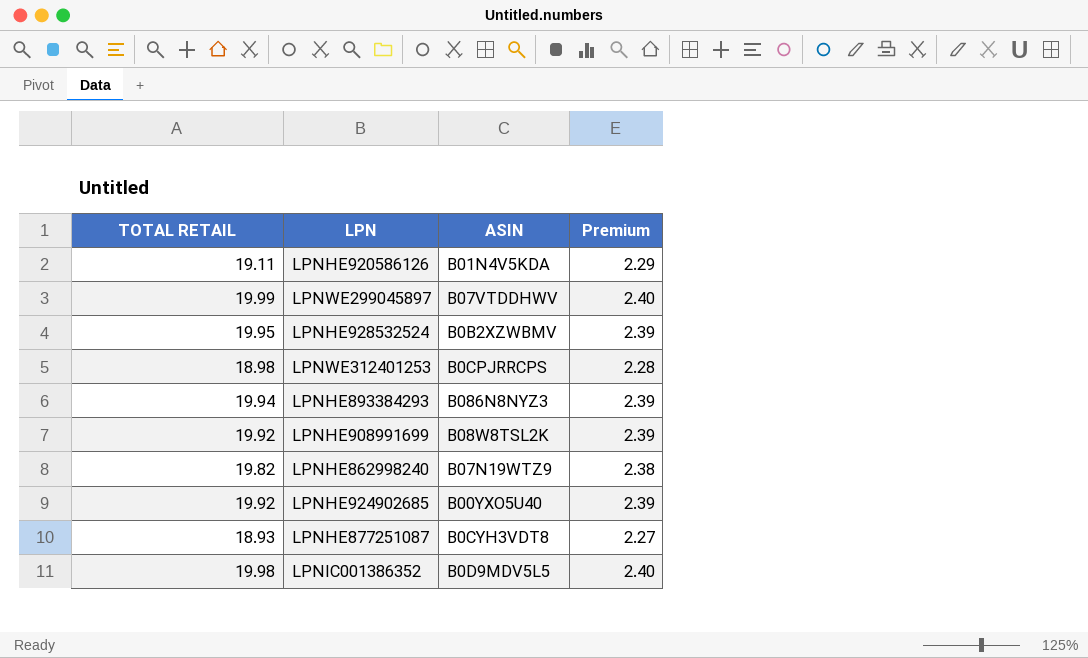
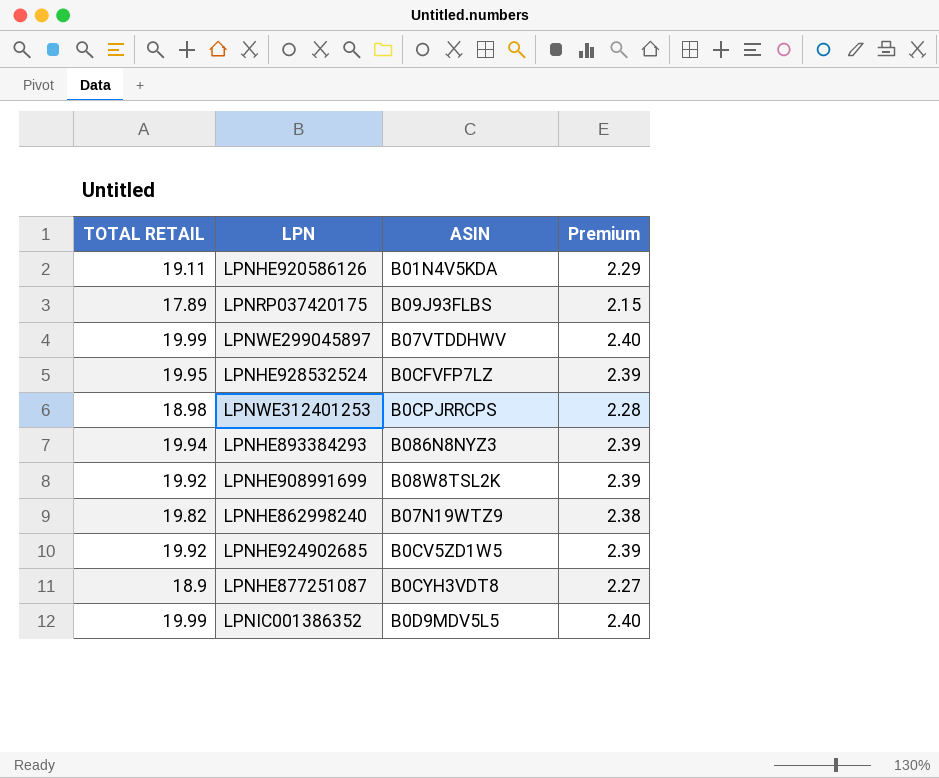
row LPNRP037420175: none -> 17.89 | B09J93FLBS | 2.15
LPNHE928532524 | ASIN: B0B2XZWBMV -> B0CFVFP7LZ
LPNHE924902685 | ASIN: B00YXO5U40 -> B0CV5ZD1W5
LPNHE877251087 | TOTAL RETAIL: 18.93 -> 18.9
LPNIC001386352 | TOTAL RETAIL: 19.98 -> 19.99

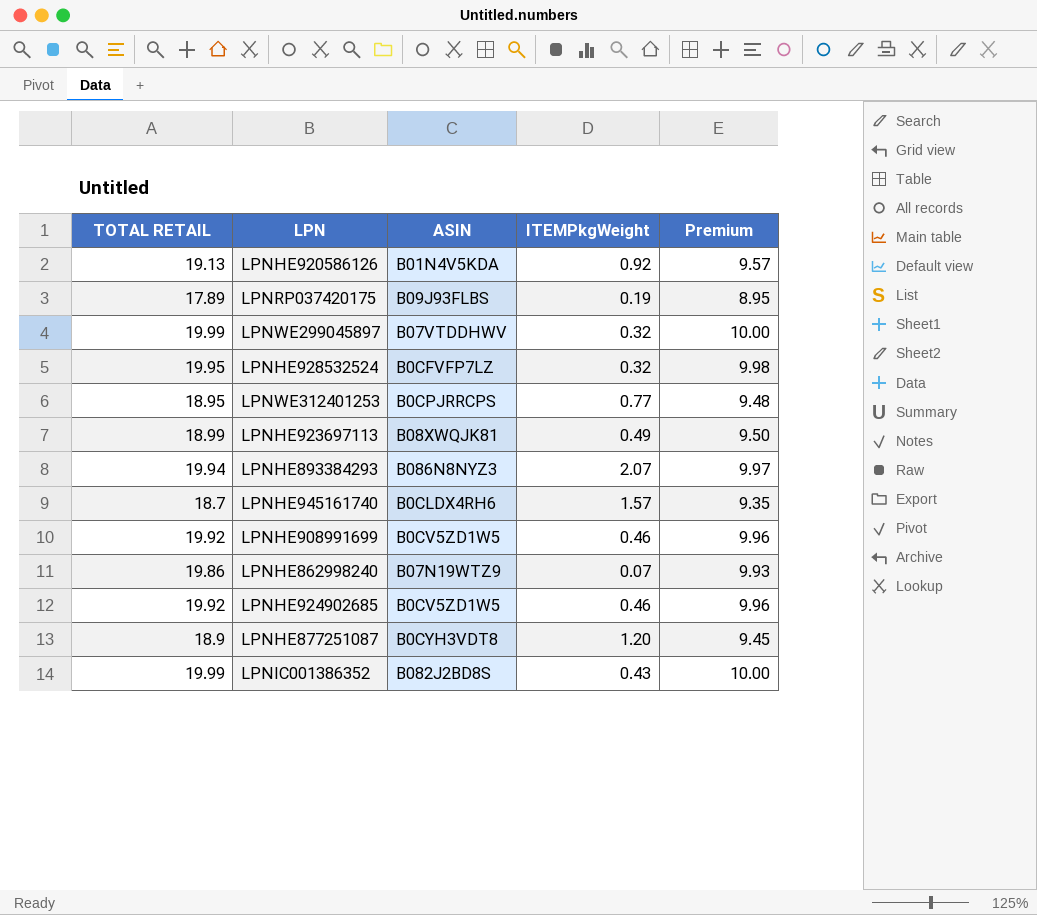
column ITEMPkgWeight | position: none -> 4
column Premium | formula: [TOTAL RETAIL] * 0.12 -> [TOTAL RETAIL] * 0.5
LPNHE920586126 | TOTAL RETAIL: 19.11 -> 19.13
LPNWE312401253 | TOTAL RETAIL: 18.98 -> 18.95
row LPNHE923697113: none -> 18.99 | B08XWQJK81 | 0.49 | 9.50
row LPNHE945161740: none -> 18.7 | B0CLDX4RH6 | 1.57 | 9.35
LPNHE908991699 | ASIN: B08W8TSL2K -> B0CV5ZD1W5
LPNHE862998240 | TOTAL RETAIL: 19.82 -> 19.86
LPNIC001386352 | ASIN: B0D9MDV5L5 -> B082J2BD8S

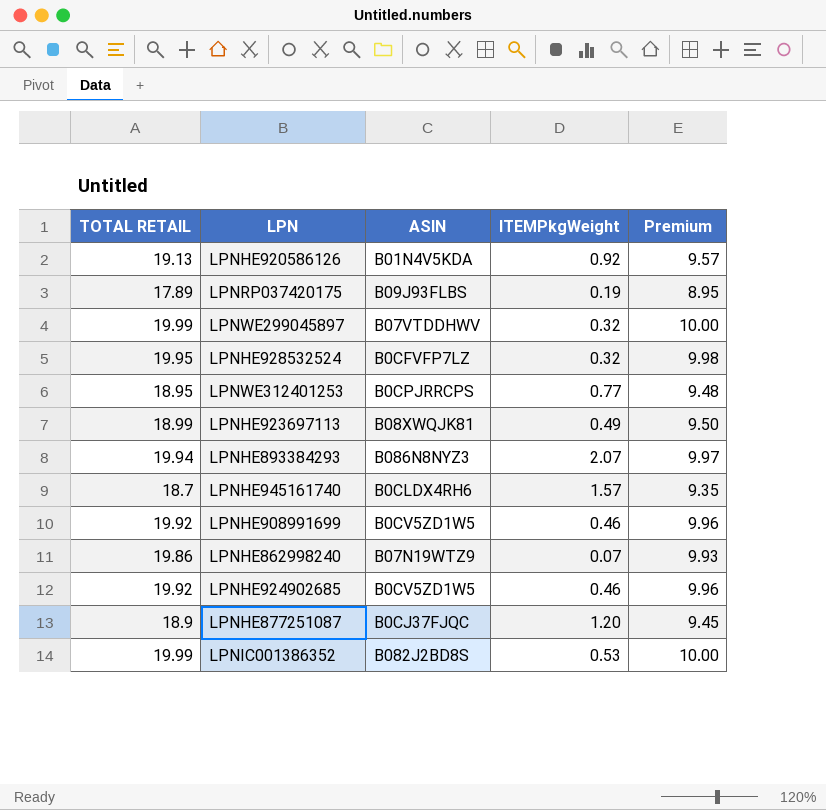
LPNHE877251087 | ASIN: B0CYH3VDT8 -> B0CJ37FJQC
LPNIC001386352 | ITEMPkgWeight: 0.43 -> 0.53

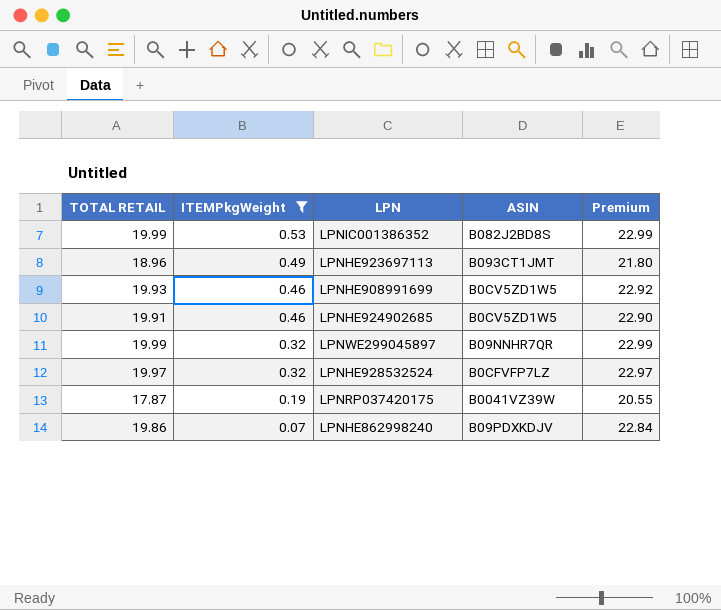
filter: none -> ITEMPkgWeight <= 0.53
row order: none -> ITEMPkgWeight descending
column ITEMPkgWeight | position: 4 -> 2
column Premium | formula: [TOTAL RETAIL] * 0.5 -> [TOTAL RETAIL] * 1.15
LPNHE923697113 | TOTAL RETAIL: 18.99 -> 18.96
LPNHE923697113 | ASIN: B08XWQJK81 -> B093CT1JMT
LPNHE908991699 | TOTAL RETAIL: 19.92 -> 19.93
LPNHE924902685 | TOTAL RETAIL: 19.92 -> 19.91
LPNWE299045897 | ASIN: B07VTDDHWV -> B09NNHR7QR
LPNHE928532524 | TOTAL RETAIL: 19.95 -> 19.97
LPNRP037420175 | TOTAL RETAIL: 17.89 -> 17.87
LPNRP037420175 | ASIN: B09J93FLBS -> B0041VZ39W
LPNHE862998240 | ASIN: B07N19WTZ9 -> B09PDXKDJV

